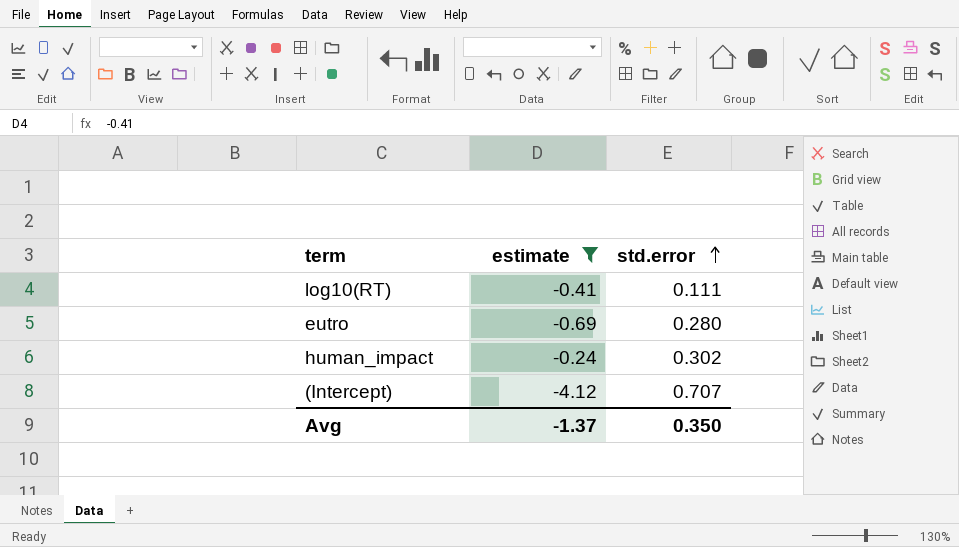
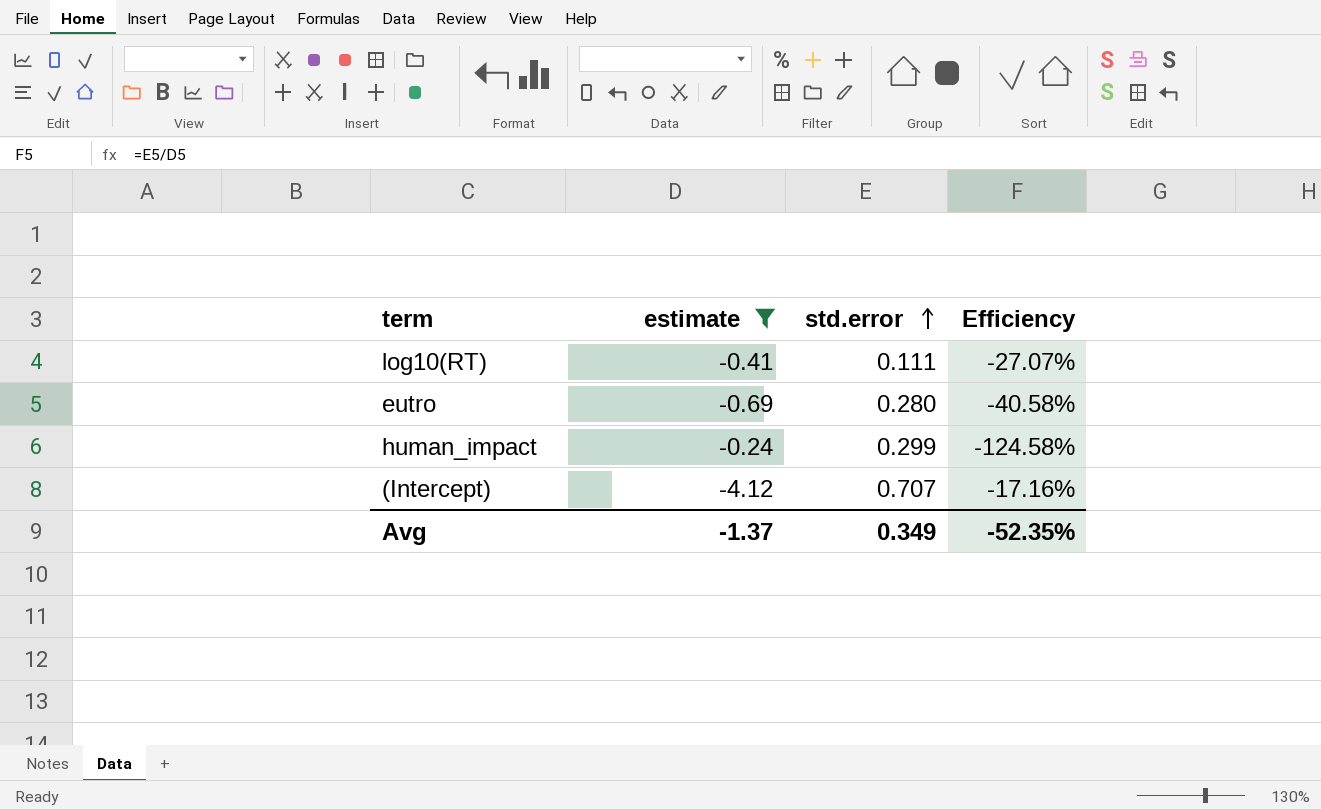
column Efficiency | formula: none -> [std.error] / [estimate]
human_impact | std.error: 0.302 -> 0.299
Avg | std.error: 0.350 -> 0.349

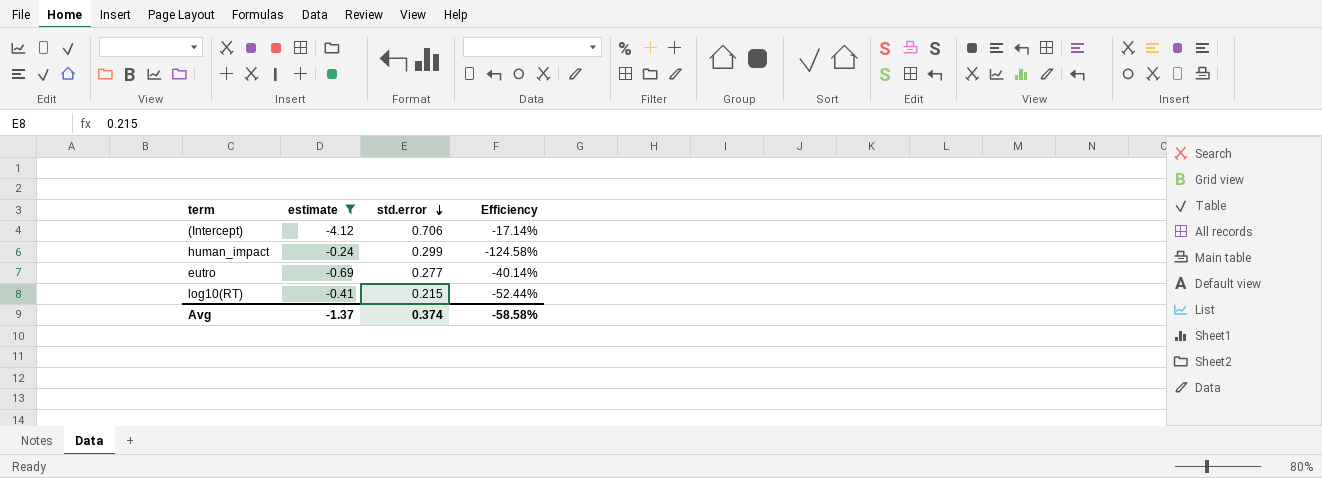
row order: std.error ascending -> std.error descending
(Intercept) | std.error: 0.707 -> 0.706
(Intercept) | Efficiency: -17.16% -> -17.14%
eutro | std.error: 0.280 -> 0.277
eutro | Efficiency: -40.58% -> -40.14%
log10(RT) | std.error: 0.111 -> 0.215
log10(RT) | Efficiency: -27.07% -> -52.44%
Avg | std.error: 0.349 -> 0.374
Avg | Efficiency: -52.35% -> -58.58%

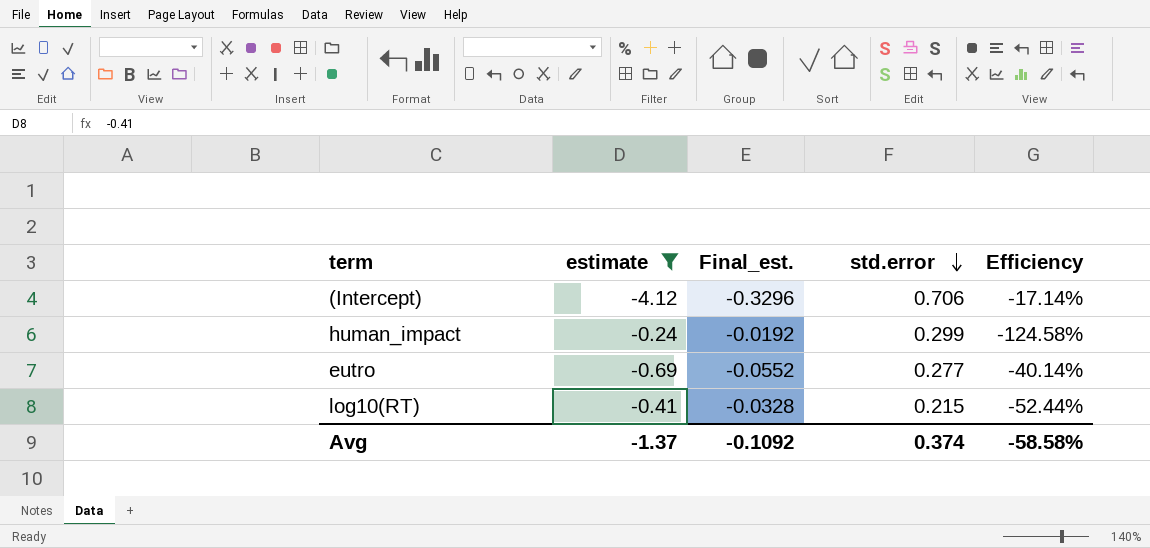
column Final_est. | formula: none -> [estimate] * 0.08

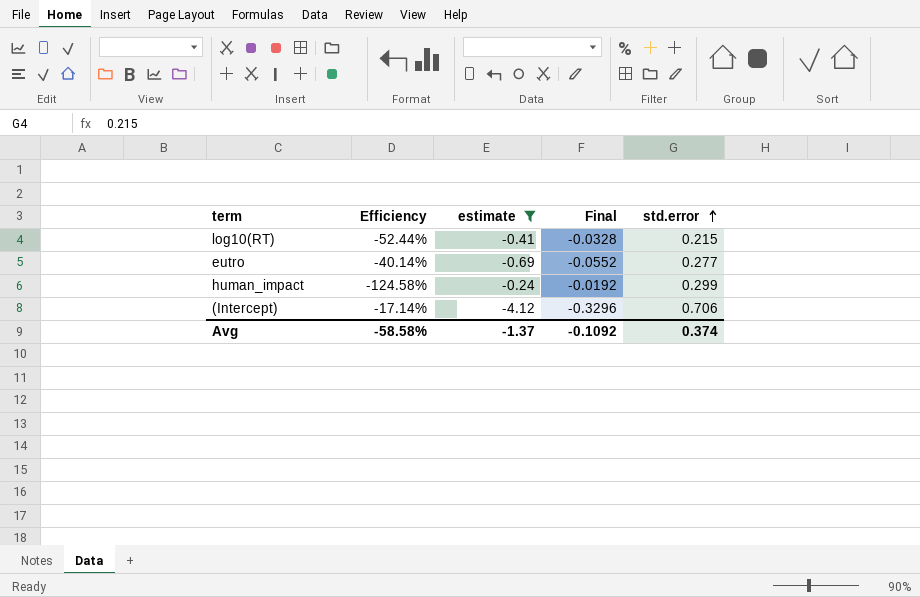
row order: std.error descending -> std.error ascending
column Efficiency | position: 5 -> 2
column name: Final_est. -> Final

